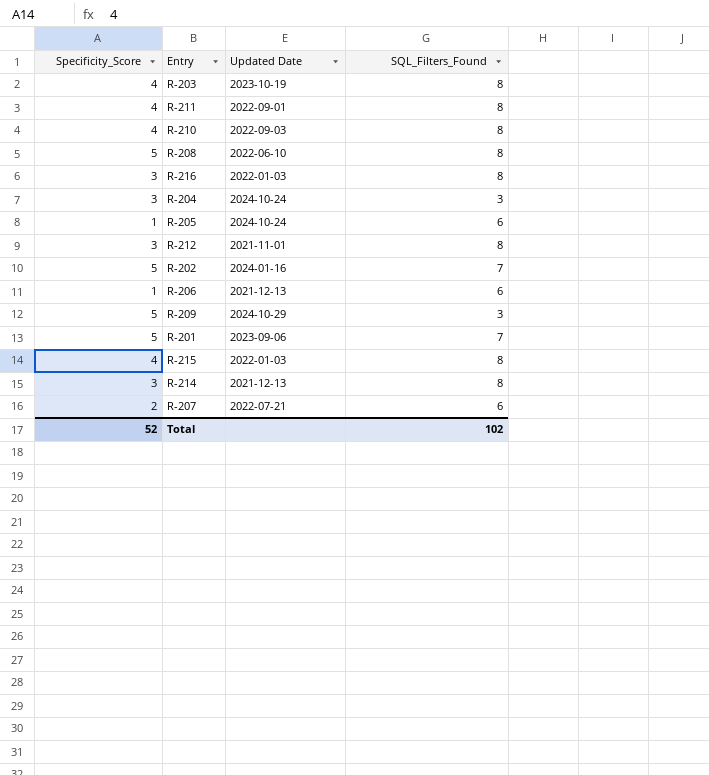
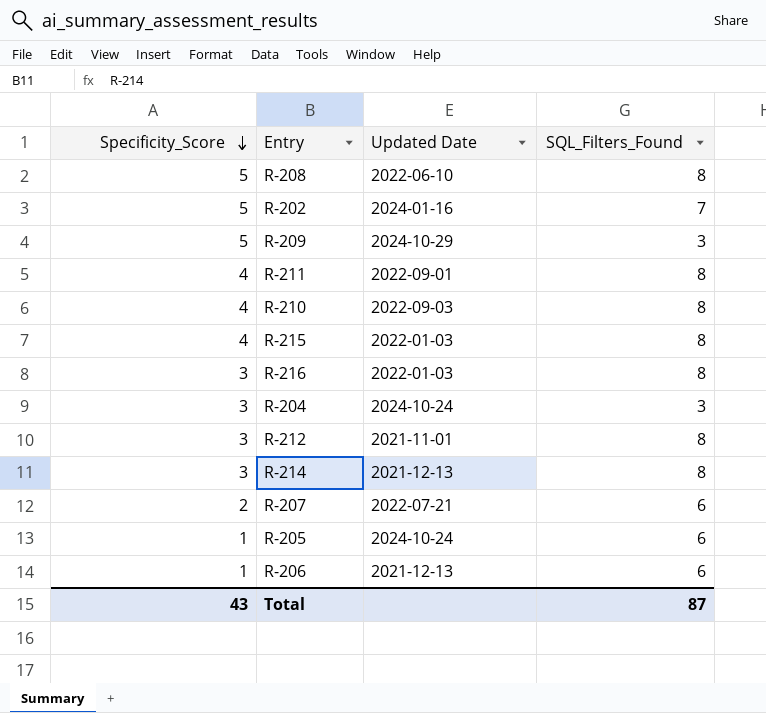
row order: none -> Specificity_Score descending
row R-203: 4 | 2023-10-19 | 8 -> none
row R-201: 5 | 2023-09-06 | 7 -> none
Total | Specificity_Score: 52 -> 43
Total | SQL_Filters_Found: 102 -> 87

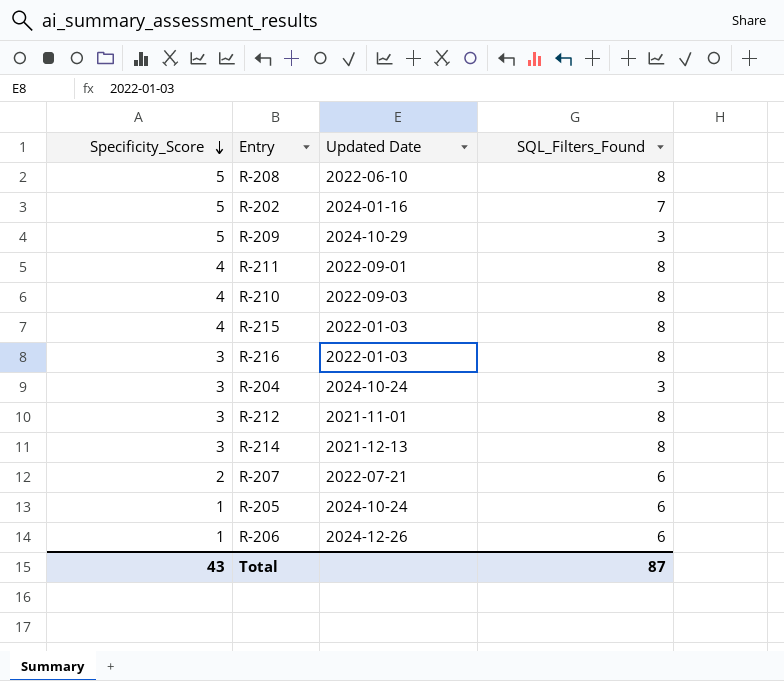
R-206 | Updated Date: 2021-12-13 -> 2024-12-26

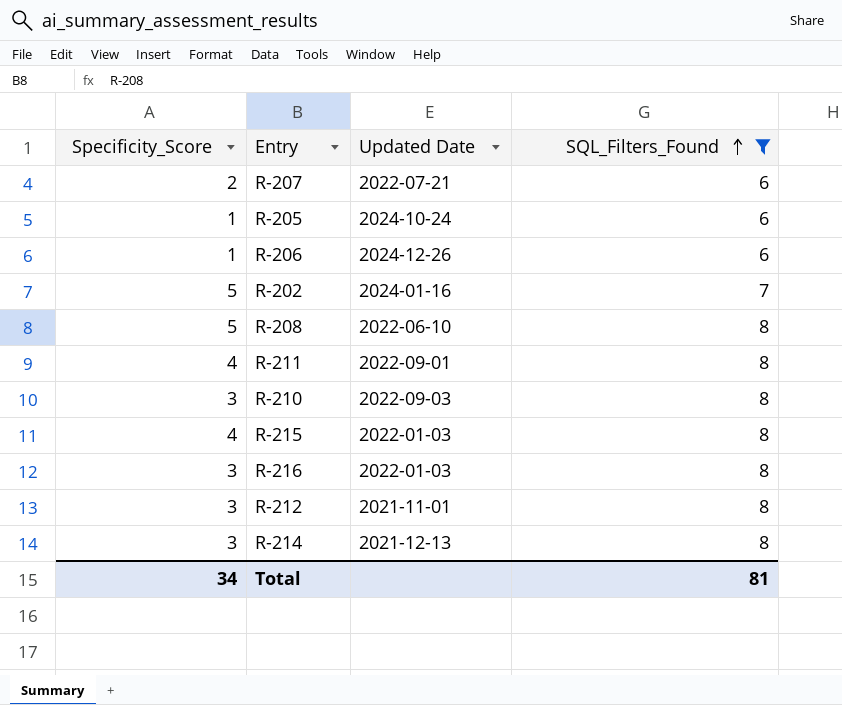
filter: none -> SQL_Filters_Found != 3
row order: Specificity_Score descending -> SQL_Filters_Found ascending
R-210 | Specificity_Score: 4 -> 3
Total | Specificity_Score: 43 -> 34
Total | SQL_Filters_Found: 87 -> 81

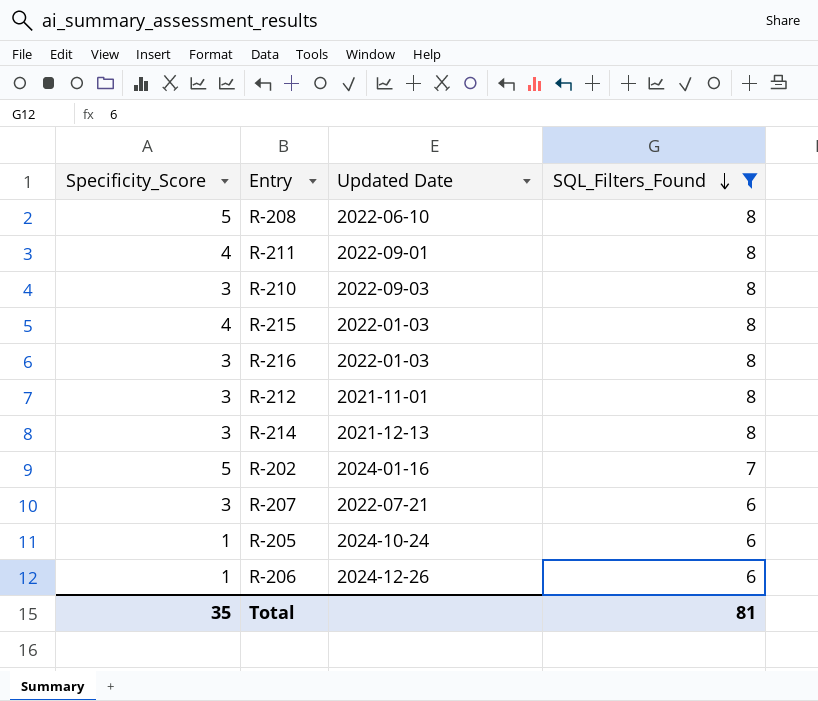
row order: SQL_Filters_Found ascending -> SQL_Filters_Found descending
R-207 | Specificity_Score: 2 -> 3
Total | Specificity_Score: 34 -> 35

